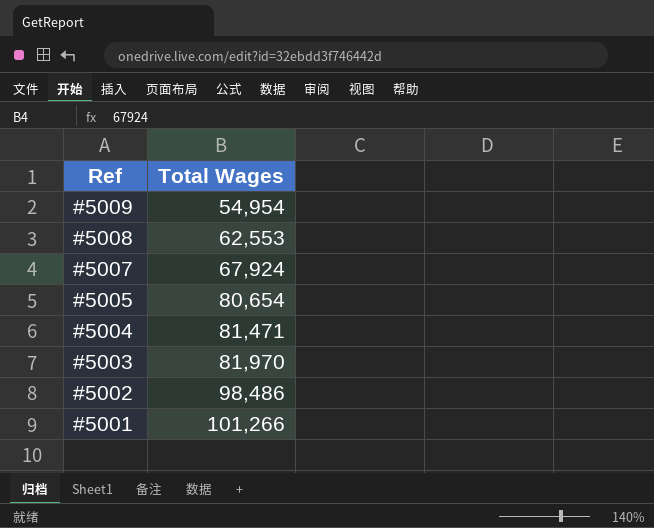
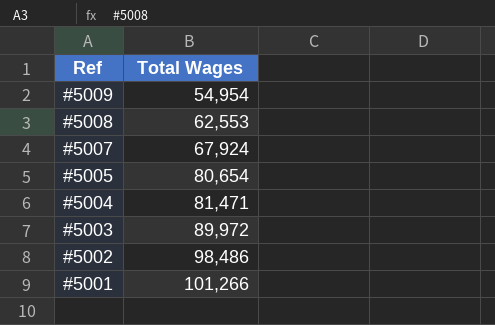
#5003 | Total Wages: 81,970 -> 89,972

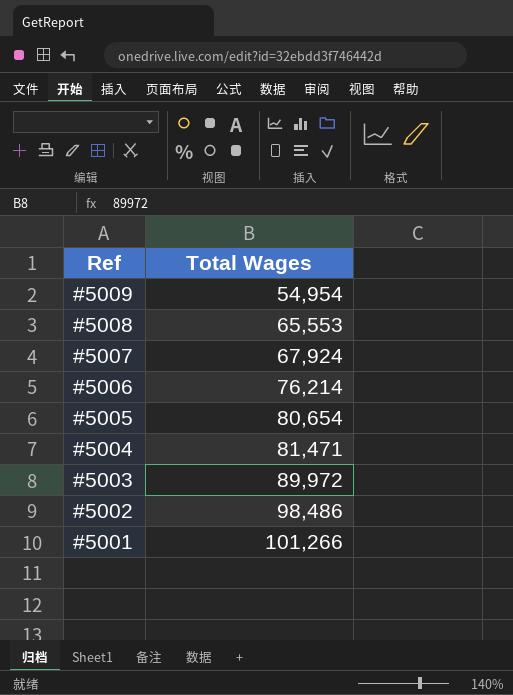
#5008 | Total Wages: 62,553 -> 65,553
row #5006: none -> 76,214

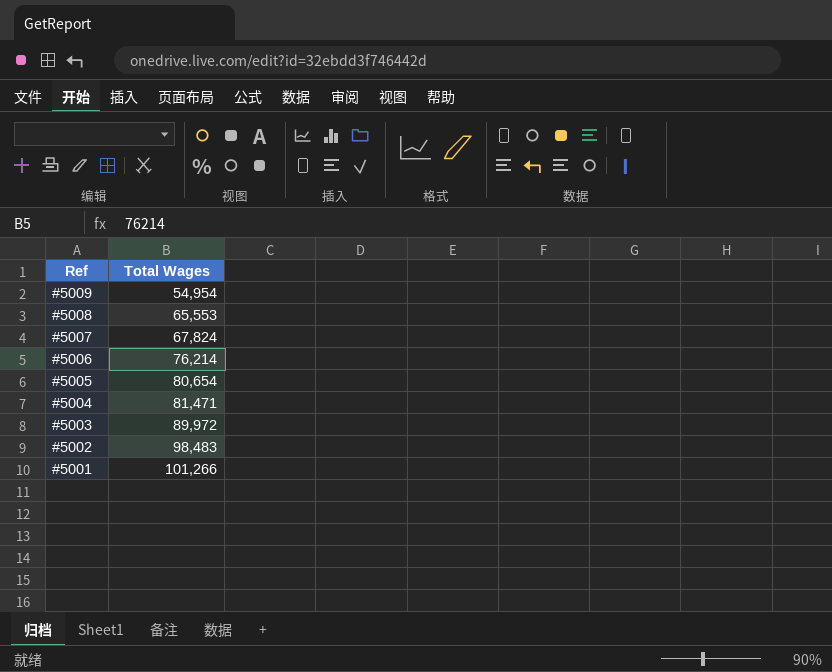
#5007 | Total Wages: 67,924 -> 67,824
#5002 | Total Wages: 98,486 -> 98,483

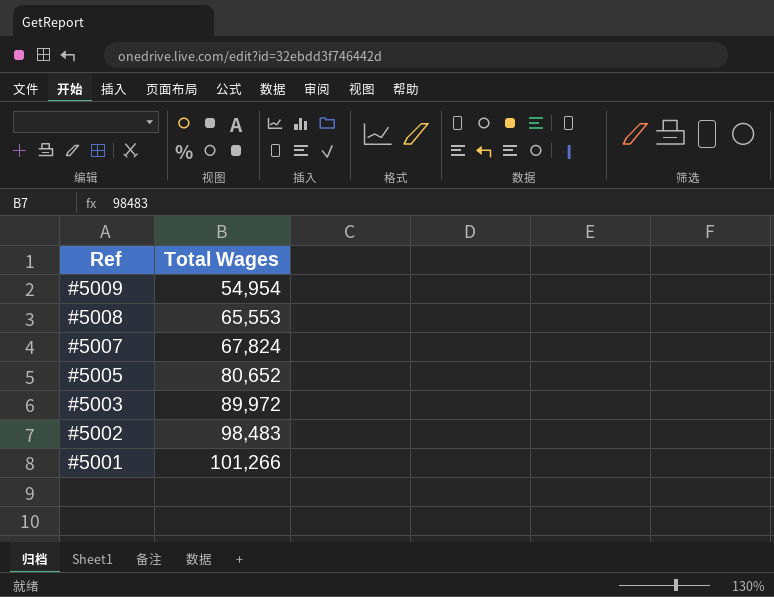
row #5006: 76,214 -> none
row #5004: 81,471 -> none
#5005 | Total Wages: 80,654 -> 80,652

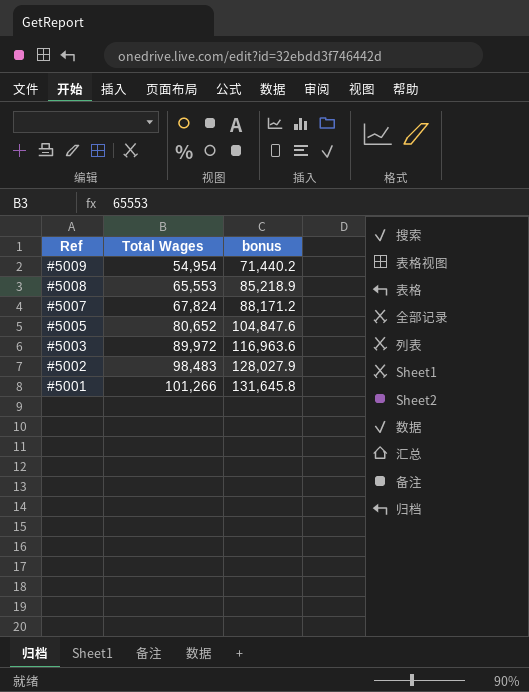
column bonus | formula: none -> [Total Wages] * 1.3

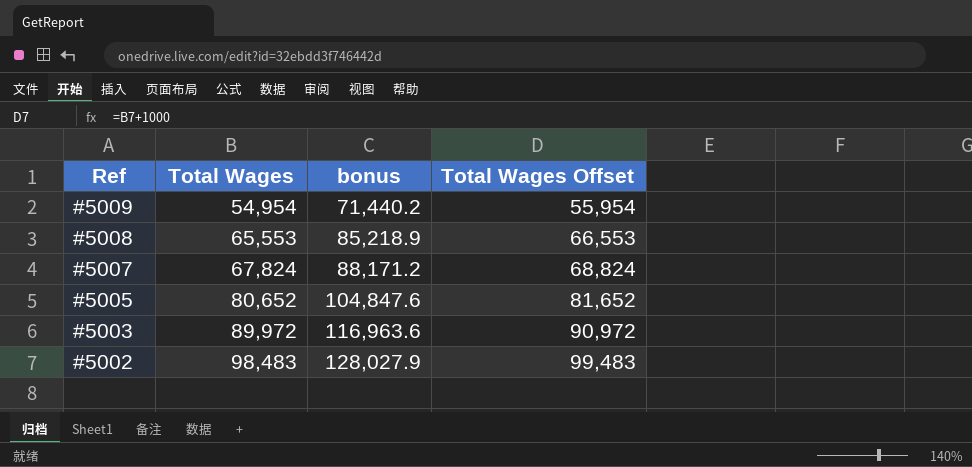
column Total Wages Offset | formula: none -> [Total Wages] + 1000
row #5001: 101,266 | 131,645.8 -> none

